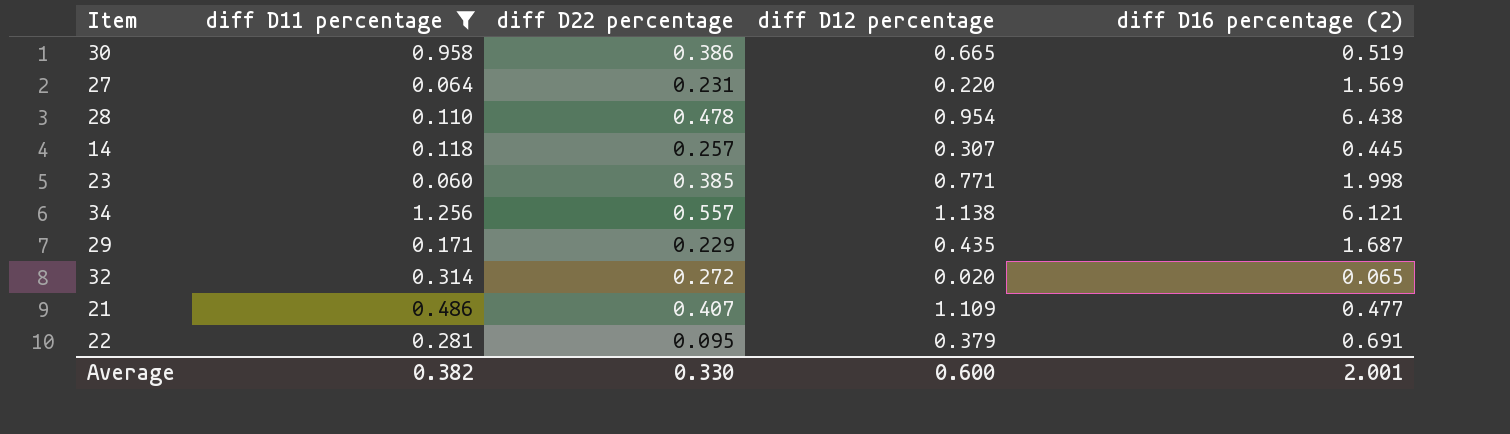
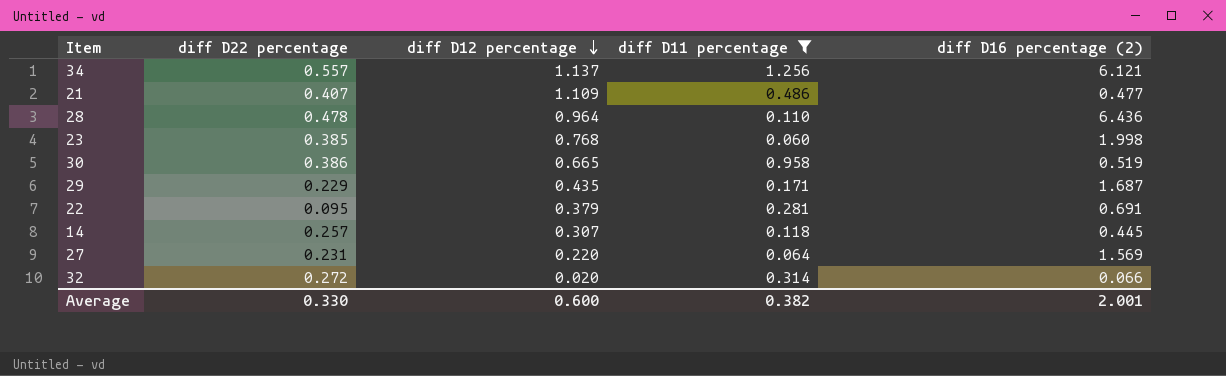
row order: none -> diff D12 percentage descending
column diff D11 percentage | position: 2 -> 4
34 | diff D12 percentage: 1.138 -> 1.137
28 | diff D12 percentage: 0.954 -> 0.964
28 | diff D16 percentage (2): 6.438 -> 6.436
23 | diff D12 percentage: 0.771 -> 0.768
32 | diff D16 percentage (2): 0.065 -> 0.066

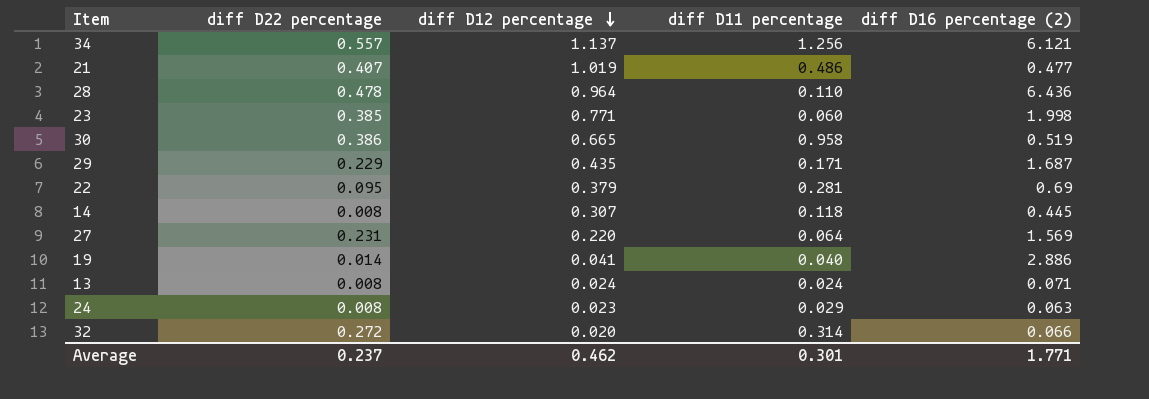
filter: diff D11 percentage >= 0.060 -> none
21 | diff D12 percentage: 1.109 -> 1.019
23 | diff D12 percentage: 0.768 -> 0.771
22 | diff D16 percentage (2): 0.691 -> 0.69
14 | diff D22 percentage: 0.257 -> 0.008
Average | diff D22 percentage: 0.330 -> 0.237
Average | diff D12 percentage: 0.600 -> 0.462
Average | diff D11 percentage: 0.382 -> 0.301
Average | diff D16 percentage (2): 2.001 -> 1.771

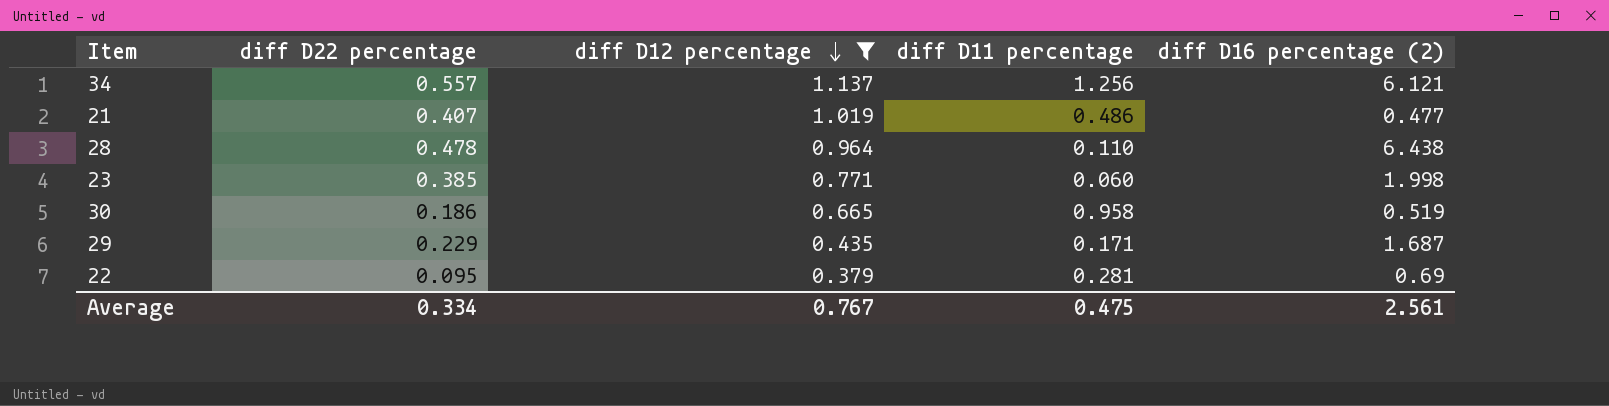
filter: none -> diff D12 percentage >= 0.379
28 | diff D16 percentage (2): 6.436 -> 6.438
30 | diff D22 percentage: 0.386 -> 0.186
Average | diff D22 percentage: 0.237 -> 0.334
Average | diff D12 percentage: 0.462 -> 0.767
Average | diff D11 percentage: 0.301 -> 0.475
Average | diff D16 percentage (2): 1.771 -> 2.561

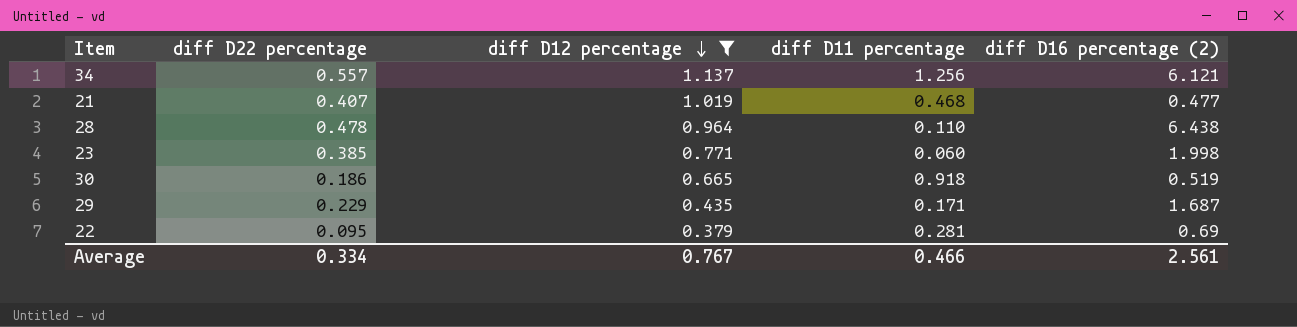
21 | diff D11 percentage: 0.486 -> 0.468
30 | diff D11 percentage: 0.958 -> 0.918
Average | diff D11 percentage: 0.475 -> 0.466

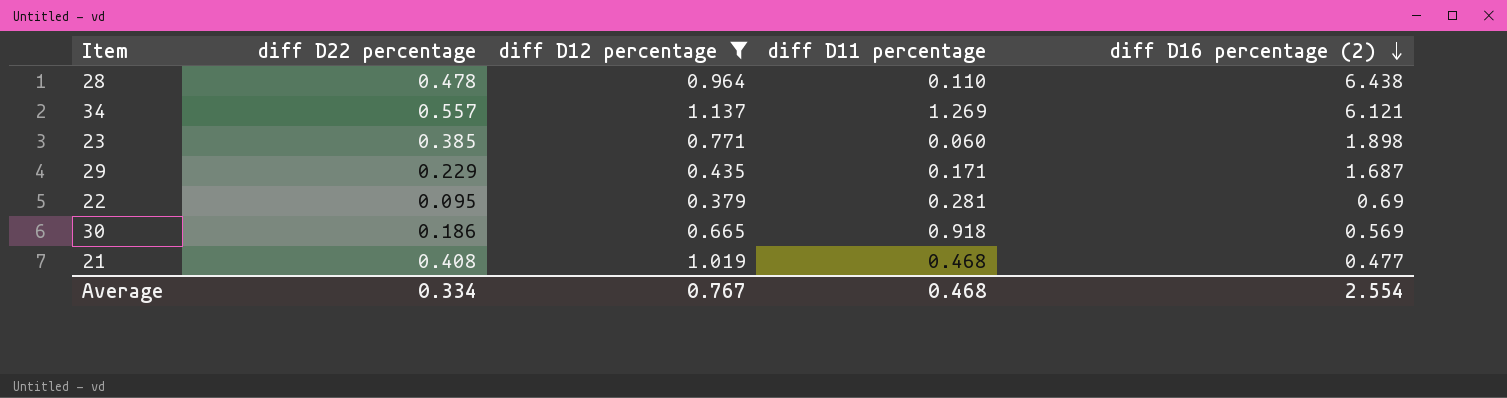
row order: diff D12 percentage descending -> diff D16 percentage (2) descending
34 | diff D11 percentage: 1.256 -> 1.269
23 | diff D16 percentage (2): 1.998 -> 1.898
30 | diff D16 percentage (2): 0.519 -> 0.569
21 | diff D22 percentage: 0.407 -> 0.408
Average | diff D11 percentage: 0.466 -> 0.468
Average | diff D16 percentage (2): 2.561 -> 2.554

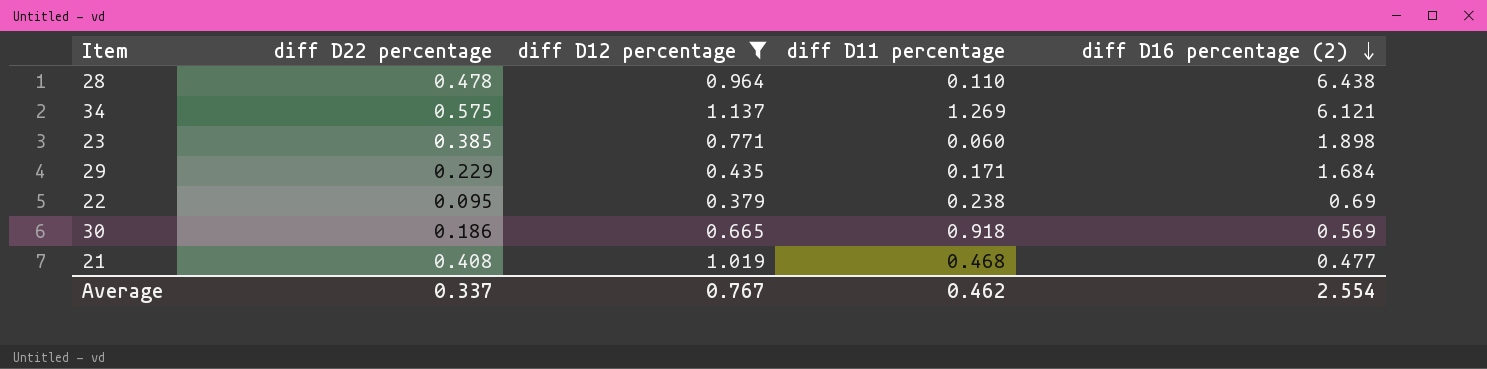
34 | diff D22 percentage: 0.557 -> 0.575
29 | diff D16 percentage (2): 1.687 -> 1.684
22 | diff D11 percentage: 0.281 -> 0.238
Average | diff D22 percentage: 0.334 -> 0.337
Average | diff D11 percentage: 0.468 -> 0.462

